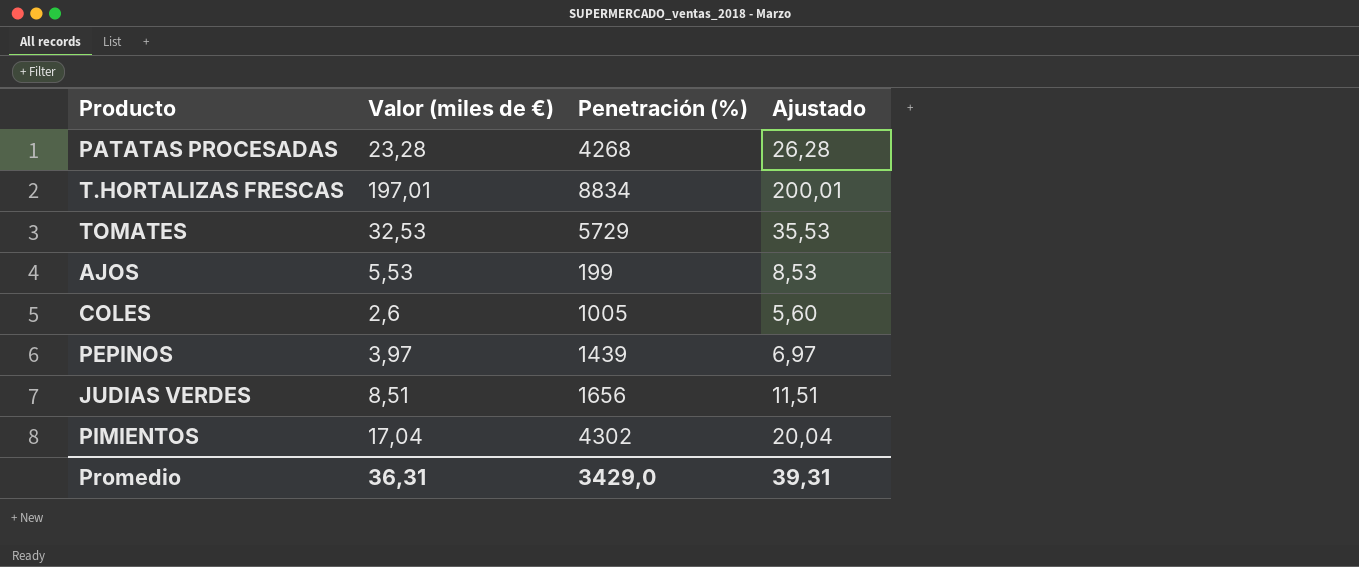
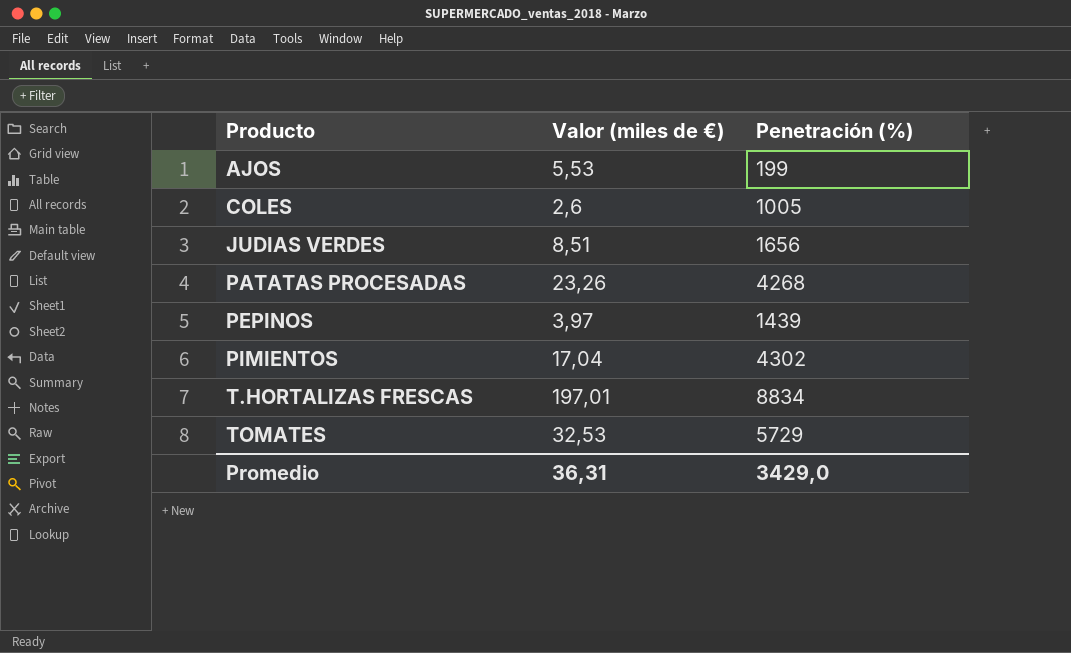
row order: none -> Producto ascending
column Ajustado | formula: [Valor (miles de €)] + 3 -> none
PATATAS PROCESADAS | Valor (miles de €): 23,28 -> 23,26

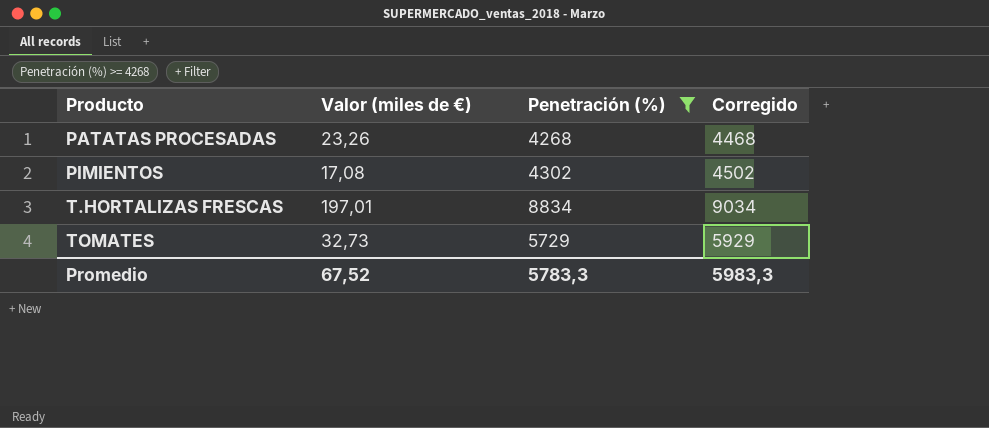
filter: none -> Penetración (%) >= 4268
column Corregido | formula: none -> [Penetración (%)] + 200
PIMIENTOS | Valor (miles de €): 17,04 -> 17,08
TOMATES | Valor (miles de €): 32,53 -> 32,73
Promedio | Valor (miles de €): 36,31 -> 67,52
Promedio | Penetración (%): 3429,0 -> 5783,3

